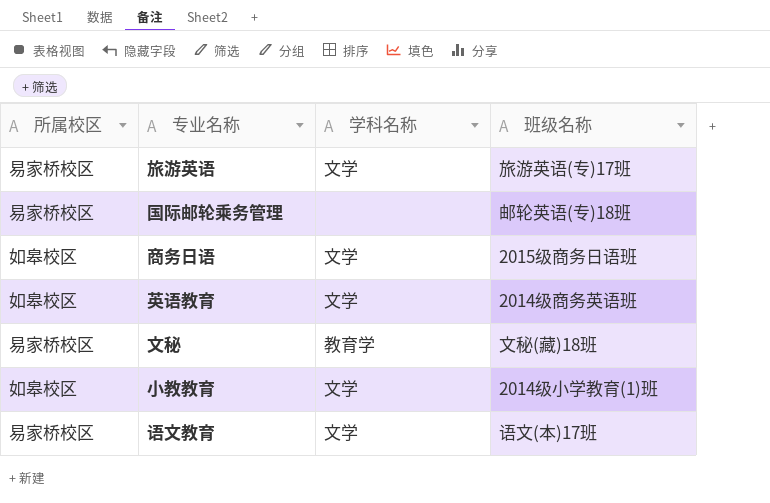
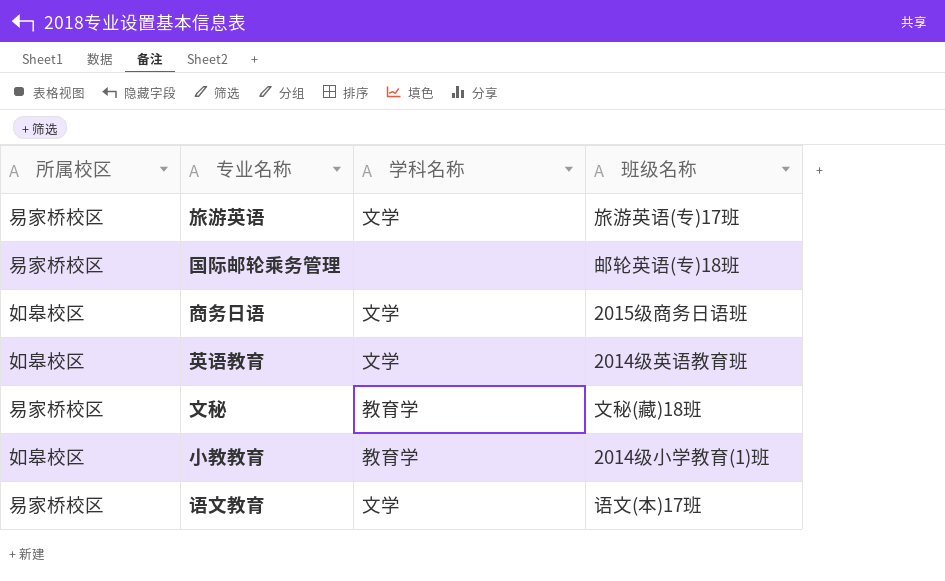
英语教育 | 班级名称: 2014级商务英语班 -> 2014级英语教育班
小教教育 | 学科名称: 文学 -> 教育学

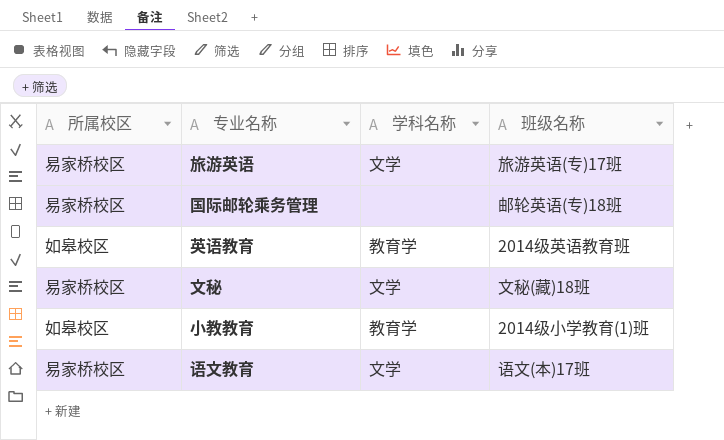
row 商务日语: 如皋校区 | 文学 | 2015级商务日语班 -> none
英语教育 | 学科名称: 文学 -> 教育学
文秘 | 学科名称: 教育学 -> 文学

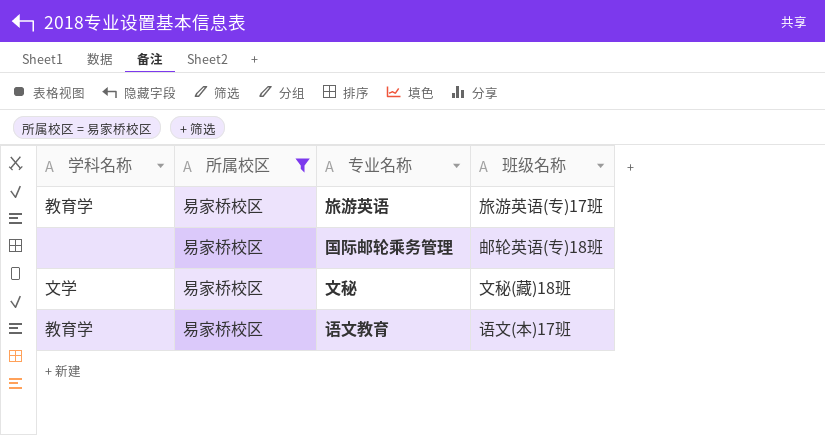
filter: none -> 所属校区 = 易家桥校区
column 学科名称 | position: 3 -> 1
旅游英语 | 学科名称: 文学 -> 教育学
语文教育 | 学科名称: 文学 -> 教育学

